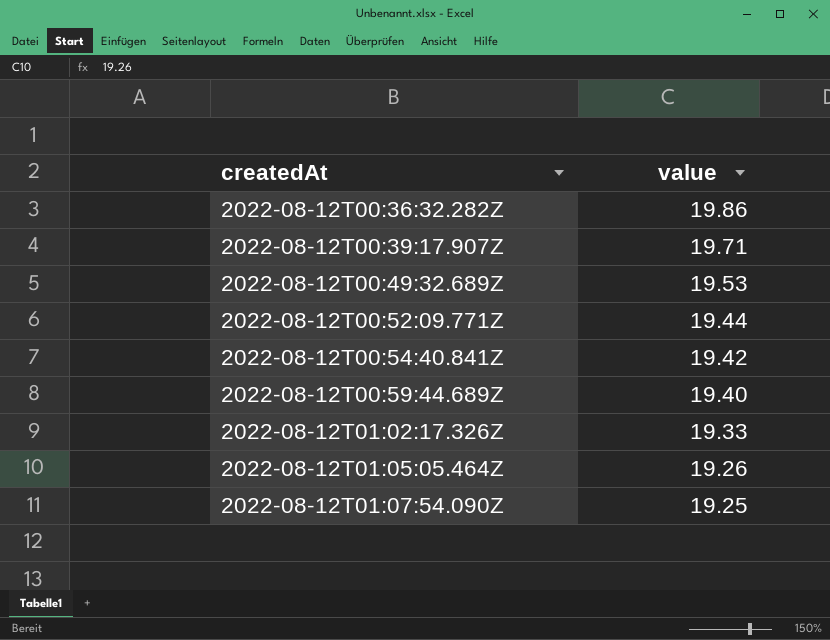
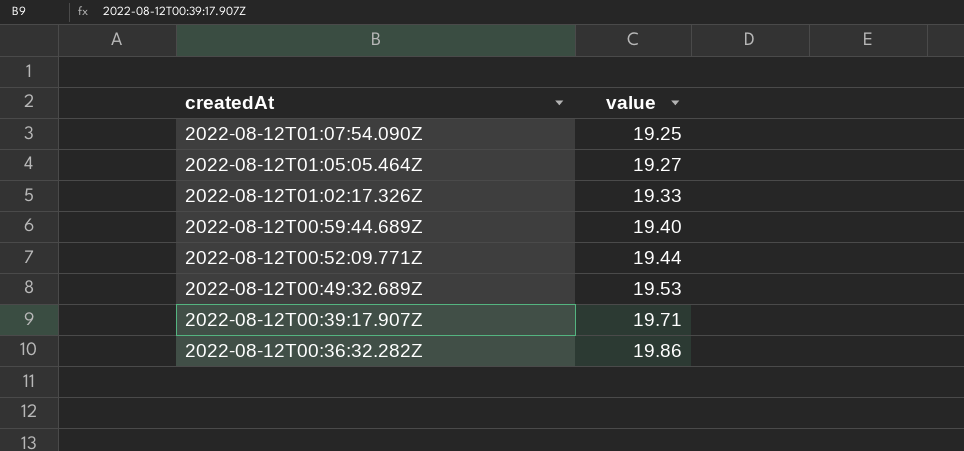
row order: createdAt ascending -> createdAt descending
row 2022-08-12T00:54:40.841Z: 19.42 -> none
2022-08-12T01:05:05.464Z | value: 19.26 -> 19.27

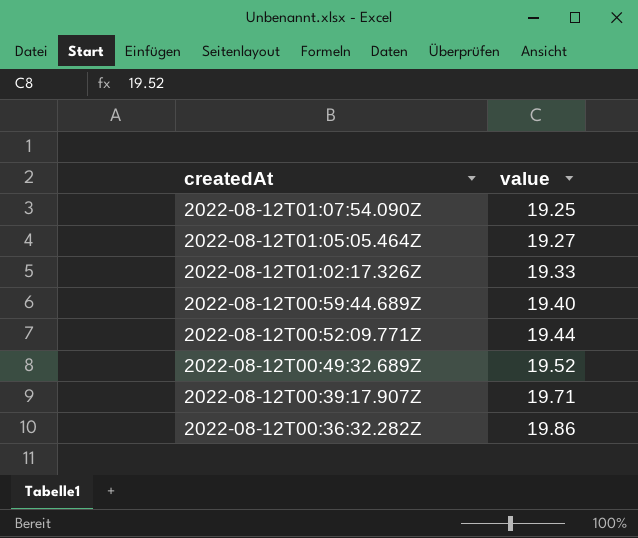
2022-08-12T00:49:32.689Z | value: 19.53 -> 19.52

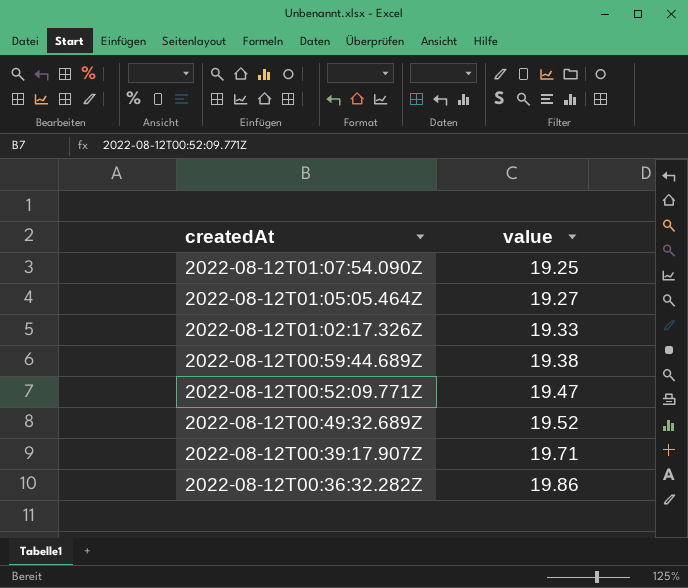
2022-08-12T00:59:44.689Z | value: 19.40 -> 19.38
2022-08-12T00:52:09.771Z | value: 19.44 -> 19.47

